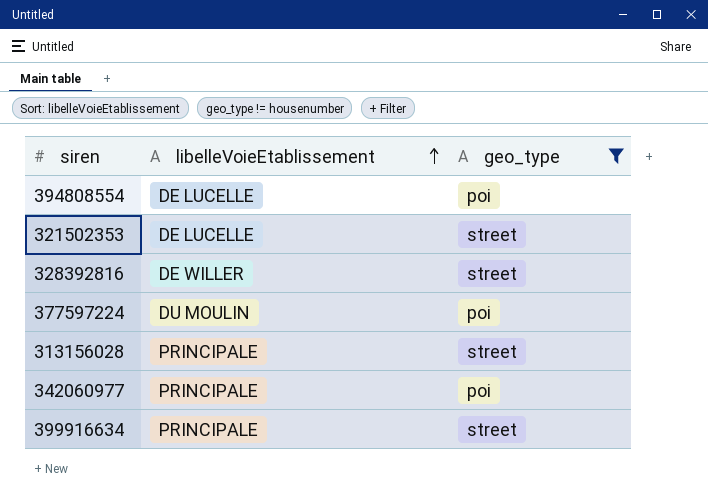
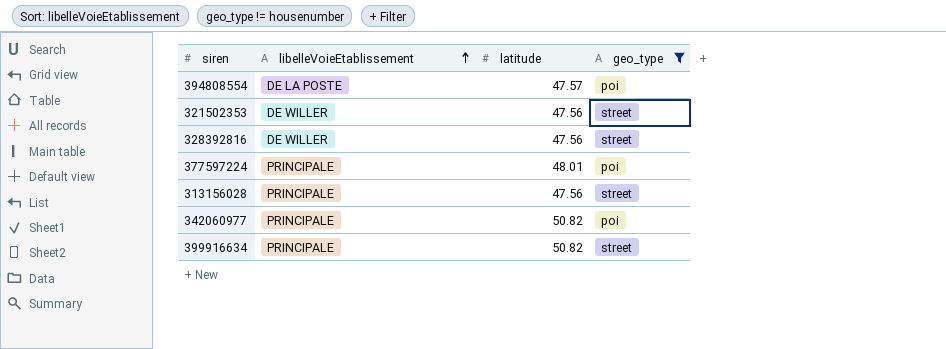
column latitude | position: none -> 3
394808554 | libelleVoieEtablissement: DE LUCELLE -> DE LA POSTE
321502353 | libelleVoieEtablissement: DE LUCELLE -> DE WILLER
377597224 | libelleVoieEtablissement: DU MOULIN -> PRINCIPALE

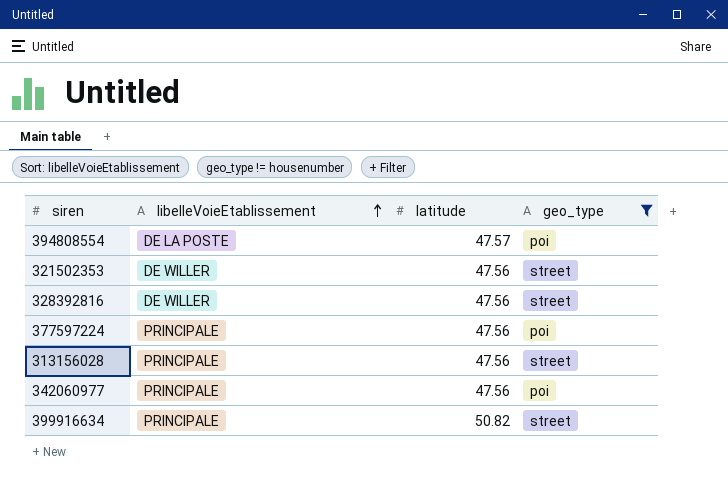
377597224 | latitude: 48.01 -> 47.56
342060977 | latitude: 50.82 -> 47.56

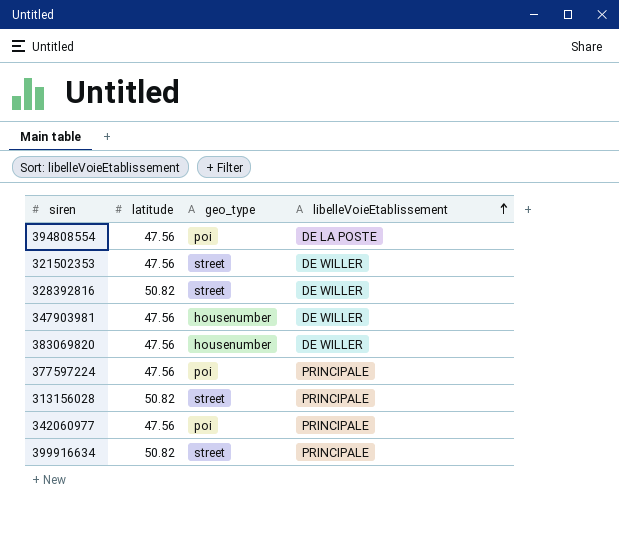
filter: geo_type != housenumber -> none
column libelleVoieEtablissement | position: 2 -> 4
394808554 | latitude: 47.57 -> 47.56
328392816 | latitude: 47.56 -> 50.82
313156028 | latitude: 47.56 -> 50.82

